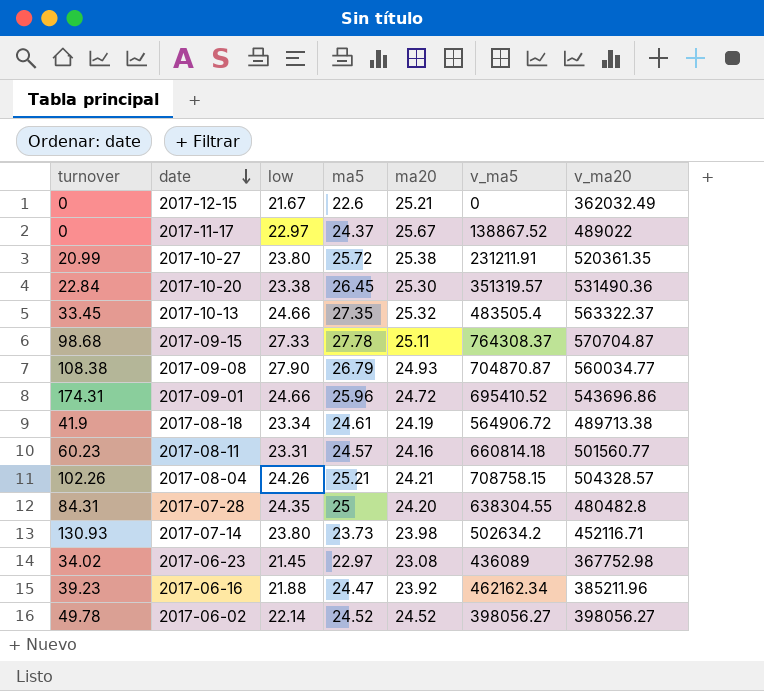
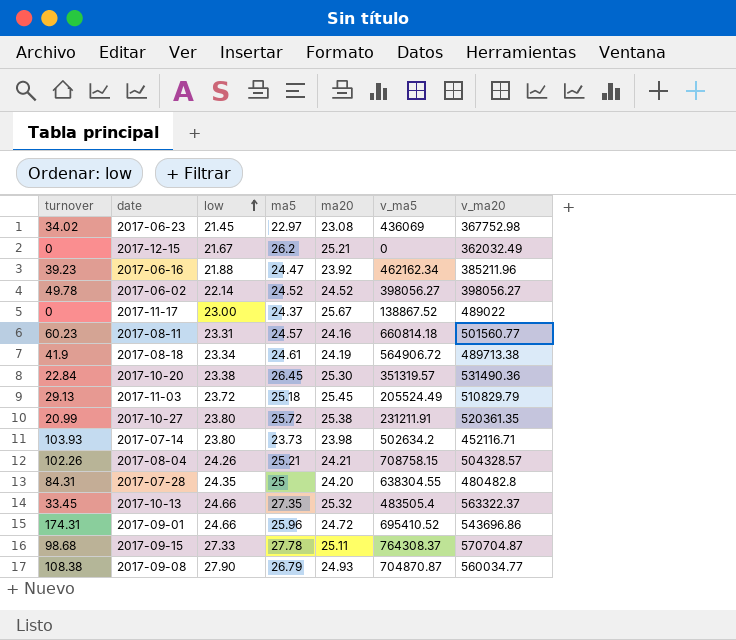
row order: date descending -> low ascending
2017-06-23 | v_ma5: 436089 -> 436069
2017-12-15 | ma5: 22.6 -> 26.2
2017-11-17 | low: 22.97 -> 23.00
row 2017-11-03: none -> 29.13 | 23.72 | 25.18 | 25.45 | 205524.49 | 510829.79
2017-07-14 | turnover: 130.93 -> 103.93

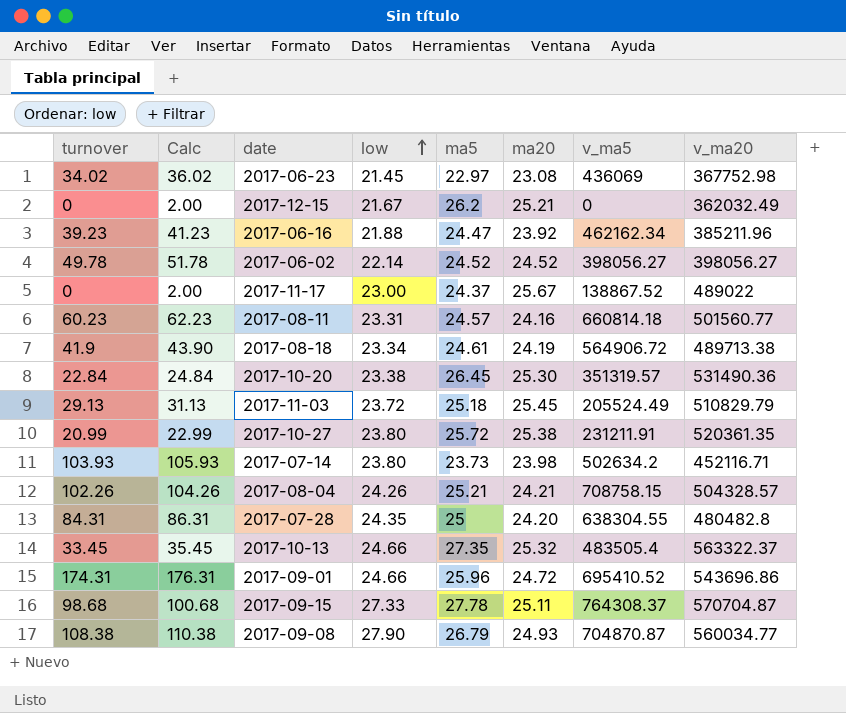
column Calc | formula: none -> [turnover] + 2

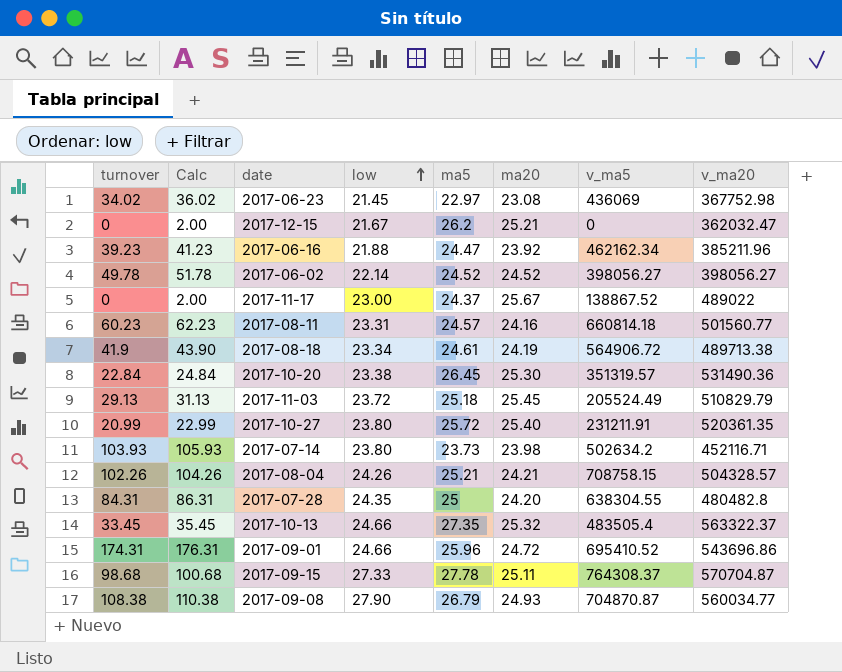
2017-12-15 | v_ma20: 362032.49 -> 362032.47
2017-10-27 | ma20: 25.38 -> 25.40

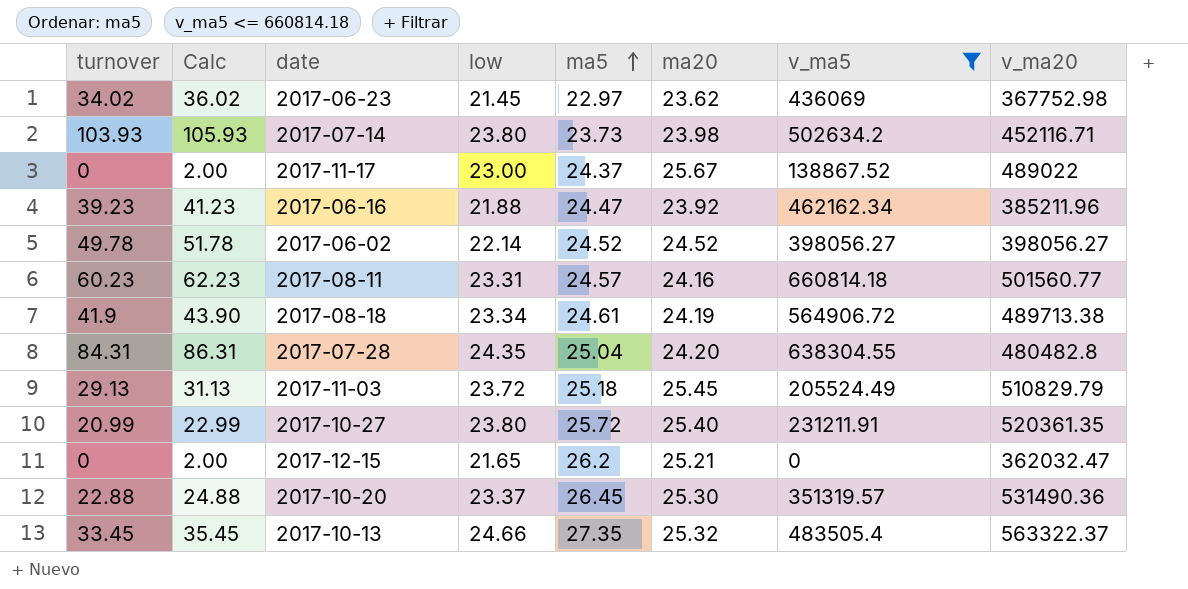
filter: none -> v_ma5 <= 660814.18
row order: low ascending -> ma5 ascending
2017-06-23 | ma20: 23.08 -> 23.62
2017-07-28 | ma5: 25 -> 25.04
2017-12-15 | low: 21.67 -> 21.65
2017-10-20 | turnover: 22.84 -> 22.88
2017-10-20 | Calc: 24.84 -> 24.88
2017-10-20 | low: 23.38 -> 23.37

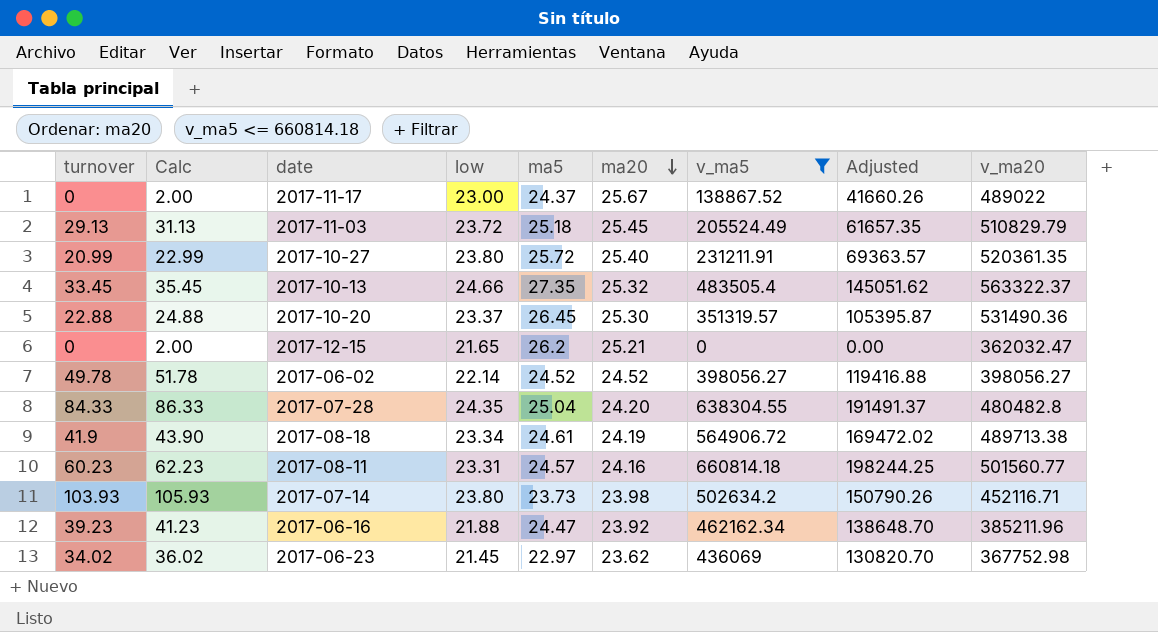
row order: ma5 ascending -> ma20 descending
column Adjusted | formula: none -> [v_ma5] * 0.3
2017-07-28 | turnover: 84.31 -> 84.33
2017-07-28 | Calc: 86.31 -> 86.33

